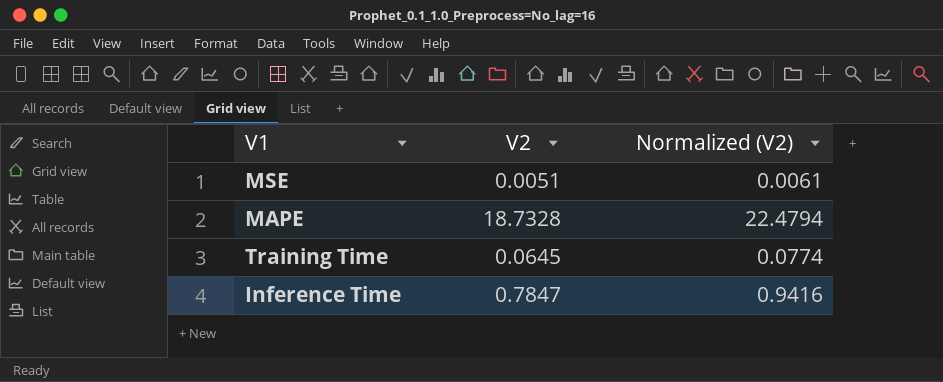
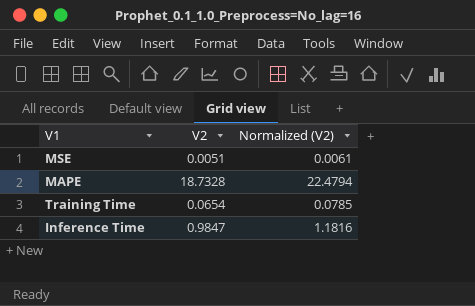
Training Time | V2: 0.0645 -> 0.0654
Training Time | Normalized (V2): 0.0774 -> 0.0785
Inference Time | V2: 0.7847 -> 0.9847
Inference Time | Normalized (V2): 0.9416 -> 1.1816

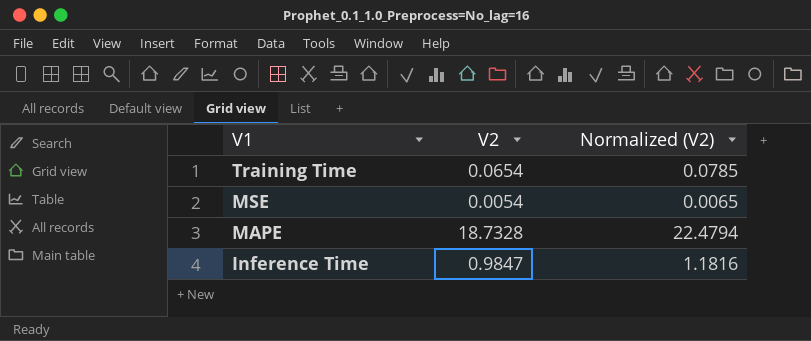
row order: none -> V1 descending
MSE | V2: 0.0051 -> 0.0054
MSE | Normalized (V2): 0.0061 -> 0.0065

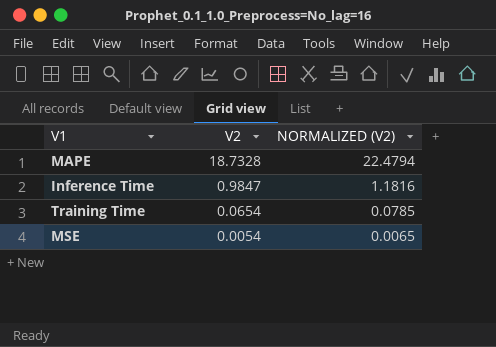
row order: V1 descending -> V2 descending
column name: Normalized (V2) -> NORMALIZED (V2)

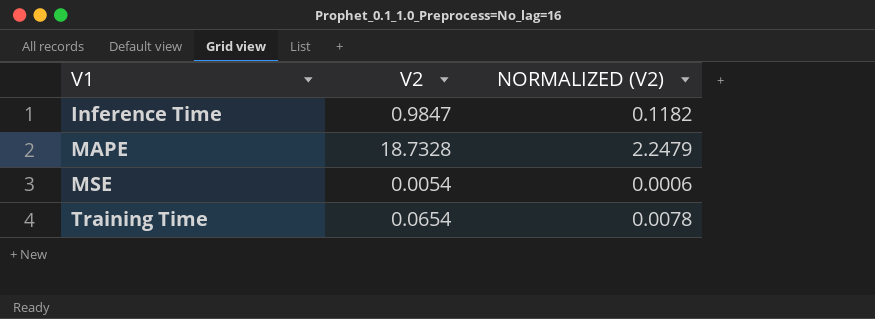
row order: V2 descending -> V1 ascending
column NORMALIZED (V2) | formula: [V2] * 1.2 -> [V2] * 0.12

